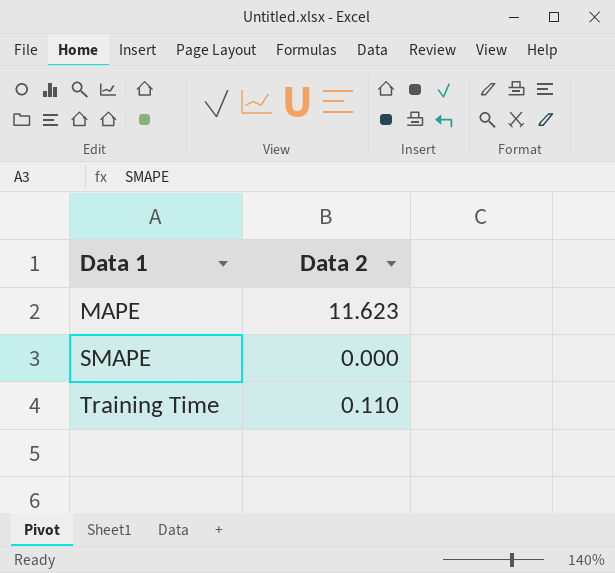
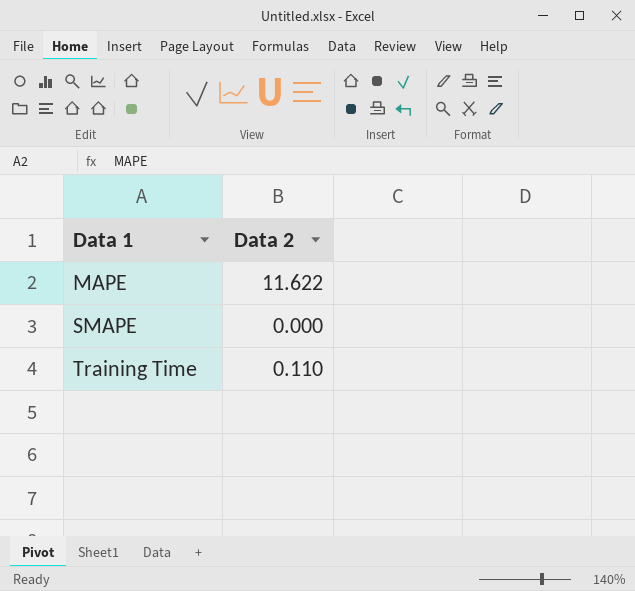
MAPE | Data 2: 11.623 -> 11.622

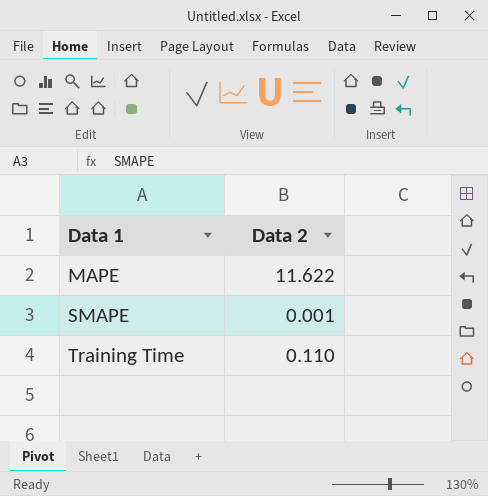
SMAPE | Data 2: 0.000 -> 0.001

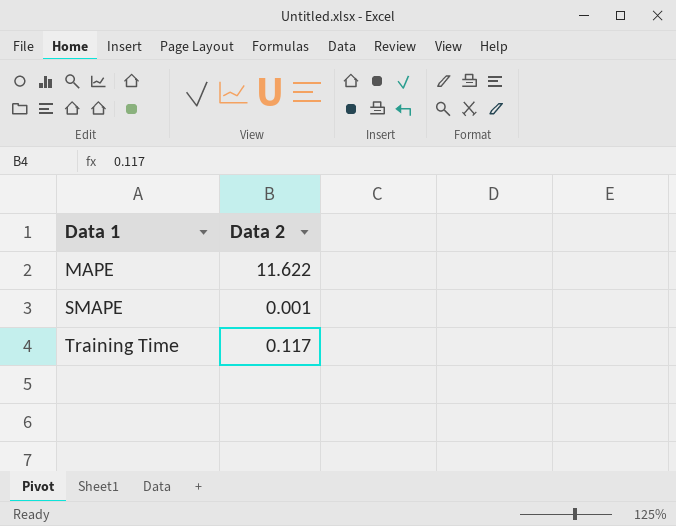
Training Time | Data 2: 0.110 -> 0.117

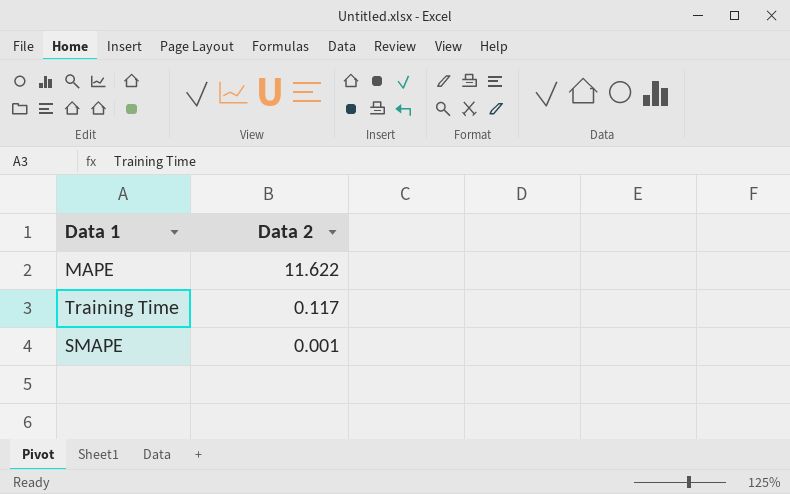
row order: Data 1 ascending -> Data 2 descending

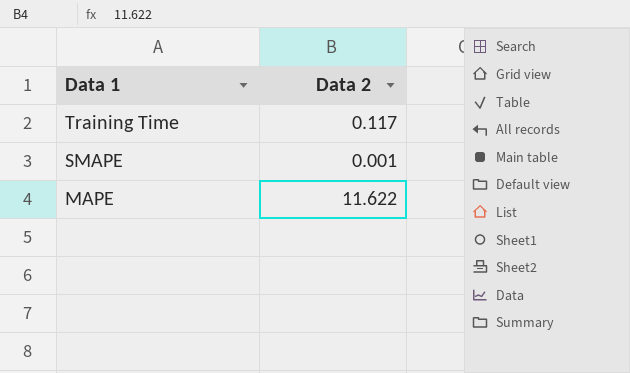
row order: Data 2 descending -> Data 1 descending

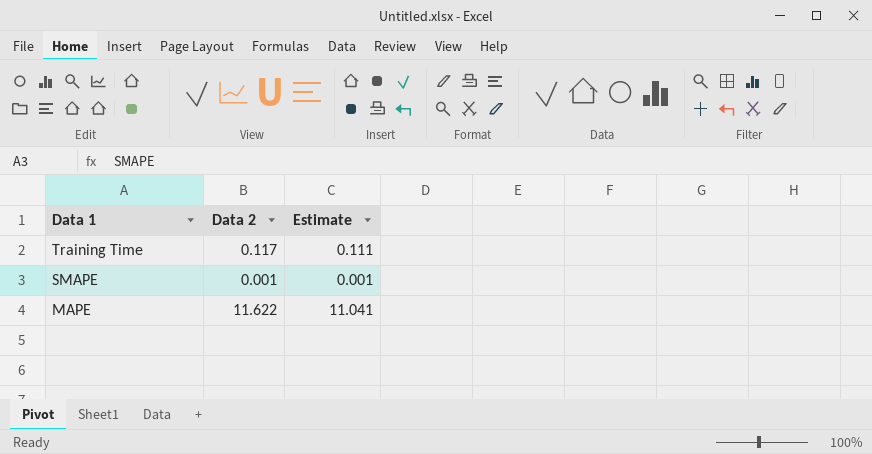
column Estimate | formula: none -> [Data 2] * 0.95

